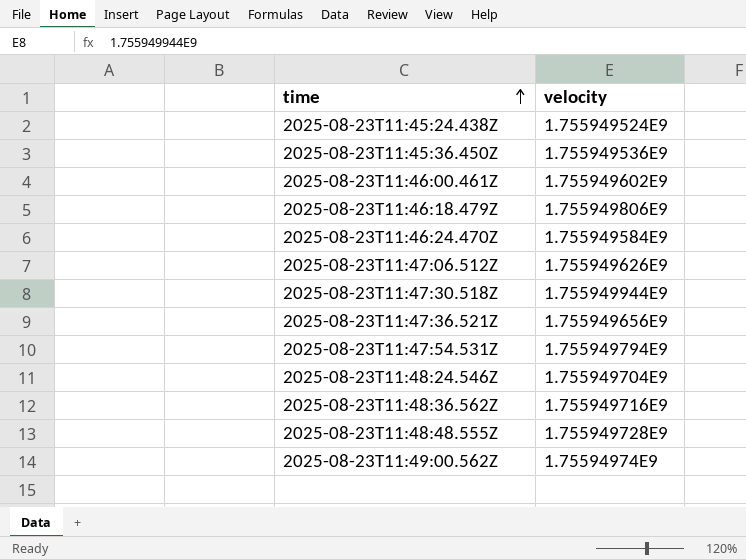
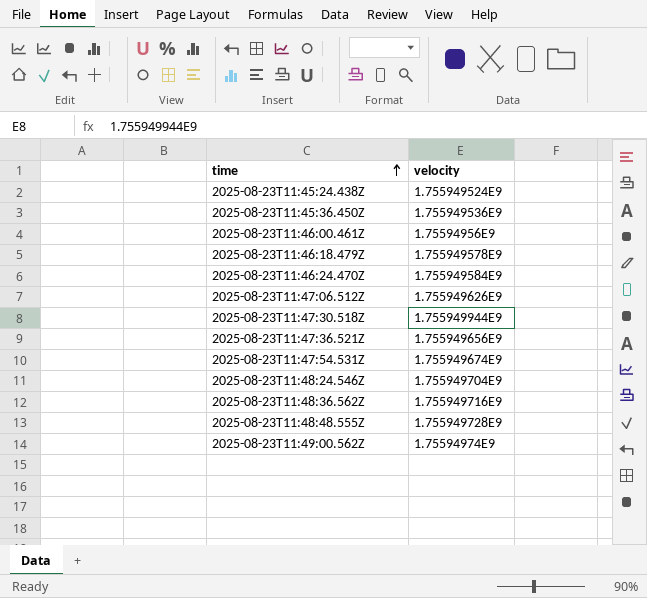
2025-08-23T11:46:00.461Z | velocity: 1.755949602E9 -> 1.75594956E9
2025-08-23T11:46:18.479Z | velocity: 1.755949806E9 -> 1.755949578E9
2025-08-23T11:47:54.531Z | velocity: 1.755949794E9 -> 1.755949674E9

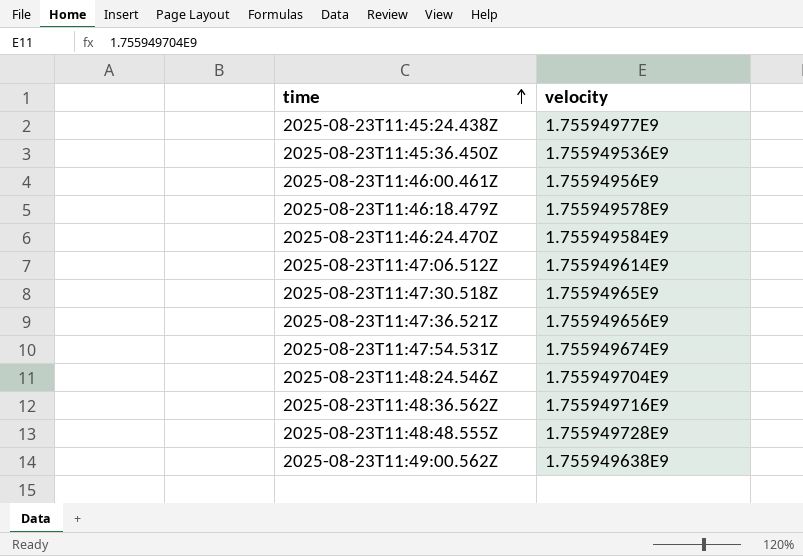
2025-08-23T11:45:24.438Z | velocity: 1.755949524E9 -> 1.75594977E9
2025-08-23T11:47:06.512Z | velocity: 1.755949626E9 -> 1.755949614E9
2025-08-23T11:47:30.518Z | velocity: 1.755949944E9 -> 1.75594965E9
2025-08-23T11:49:00.562Z | velocity: 1.75594974E9 -> 1.755949638E9

